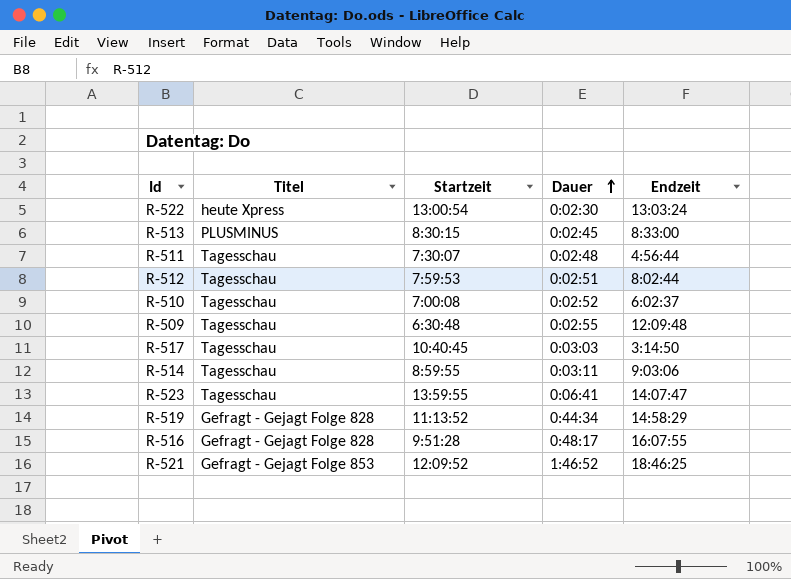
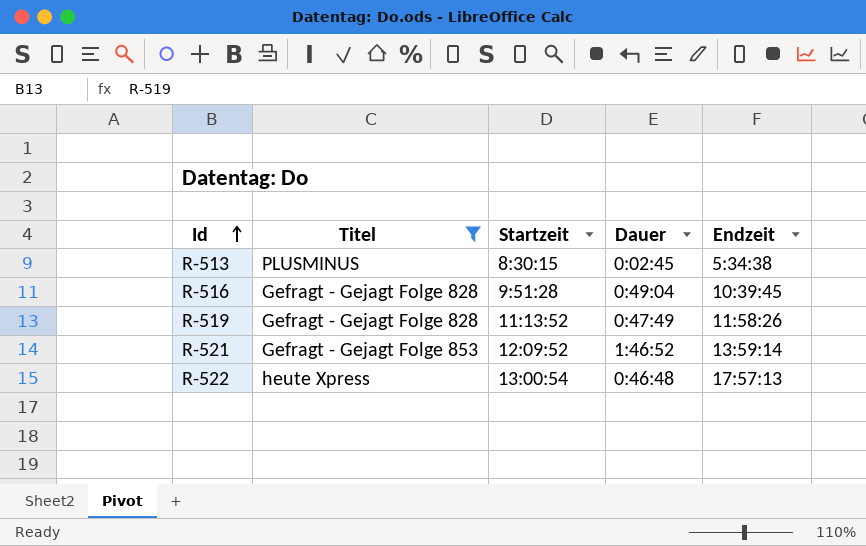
filter: none -> Titel != Tagesschau
row order: Dauer ascending -> Id ascending
R-513 | Endzeit: 8:33:00 -> 5:34:38
R-516 | Dauer: 0:48:17 -> 0:49:04
R-516 | Endzeit: 16:07:55 -> 10:39:45
R-519 | Dauer: 0:44:34 -> 0:47:49
R-519 | Endzeit: 14:58:29 -> 11:58:26
R-521 | Endzeit: 18:46:25 -> 13:59:14
R-522 | Dauer: 0:02:30 -> 0:46:48
R-522 | Endzeit: 13:03:24 -> 17:57:13

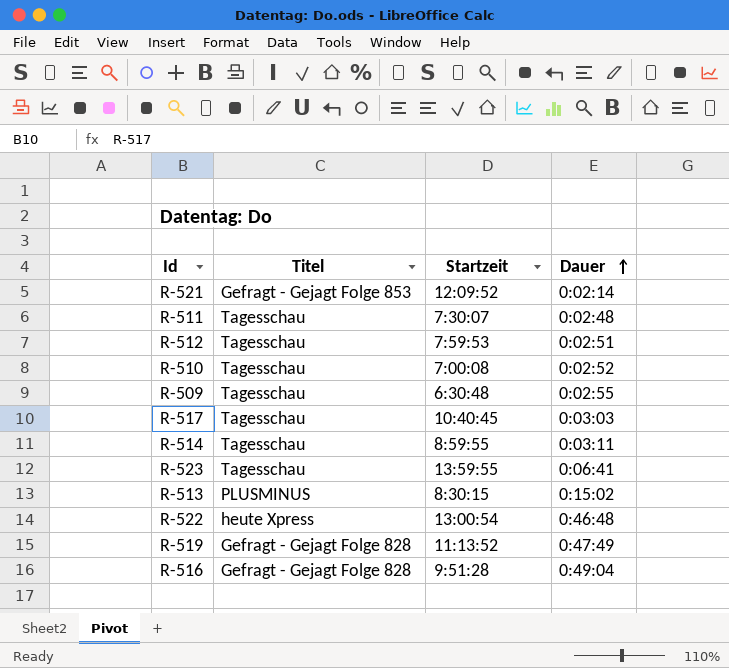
filter: Titel != Tagesschau -> none
row order: Id ascending -> Dauer ascending
column Endzeit | position: 5 -> none
R-521 | Dauer: 1:46:52 -> 0:02:14
R-513 | Dauer: 0:02:45 -> 0:15:02

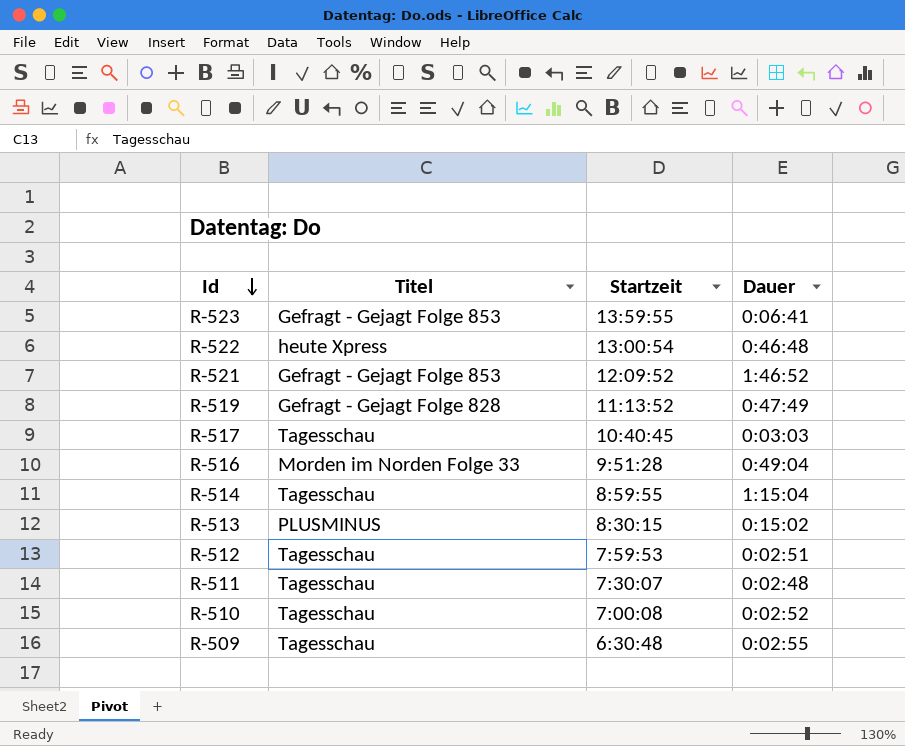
row order: Dauer ascending -> Id descending
R-523 | Titel: Tagesschau -> Gefragt - Gejagt Folge 853
R-521 | Dauer: 0:02:14 -> 1:46:52
R-516 | Titel: Gefragt - Gejagt Folge 828 -> Morden im Norden Folge 33
R-514 | Dauer: 0:03:11 -> 1:15:04

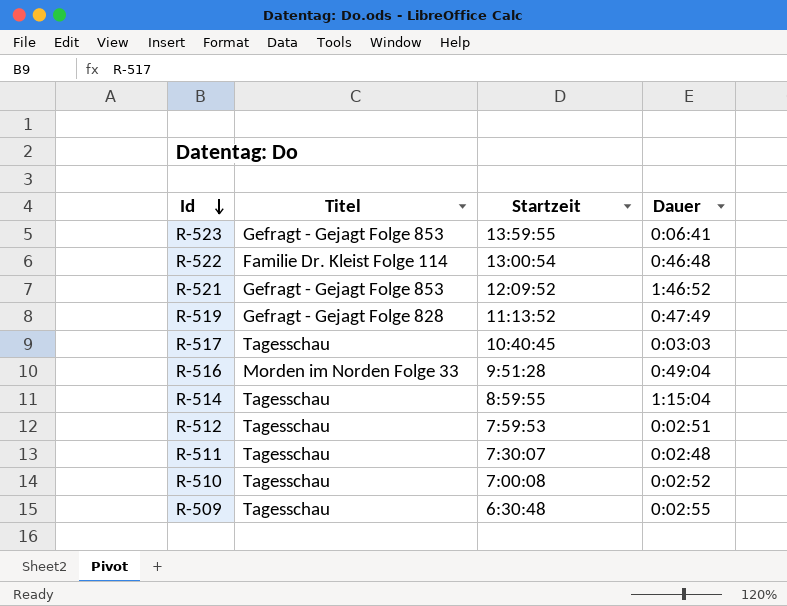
row R-513: PLUSMINUS | 8:30:15 | 0:15:02 -> none
R-522 | Titel: heute Xpress -> Familie Dr. Kleist Folge 114

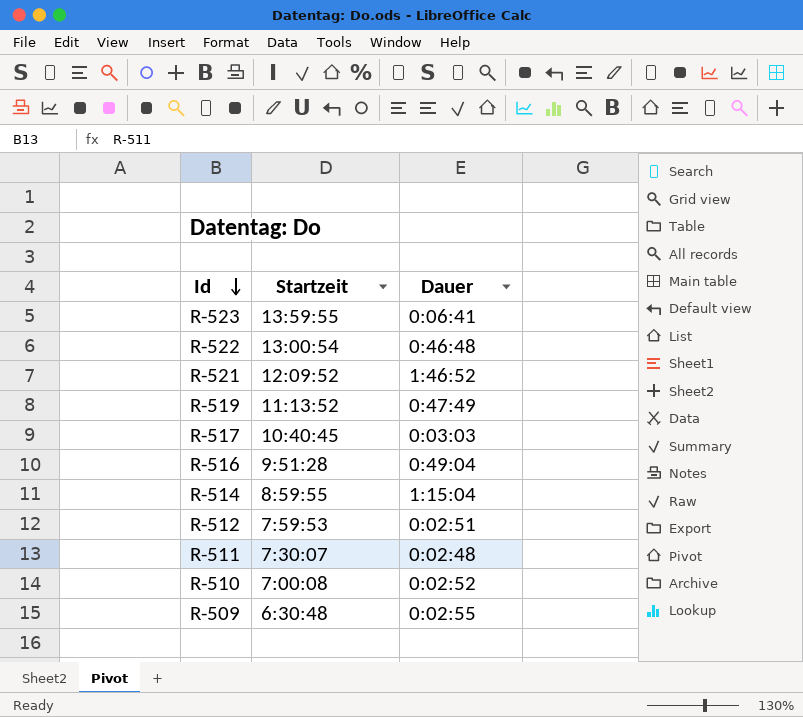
column Titel | position: 2 -> none

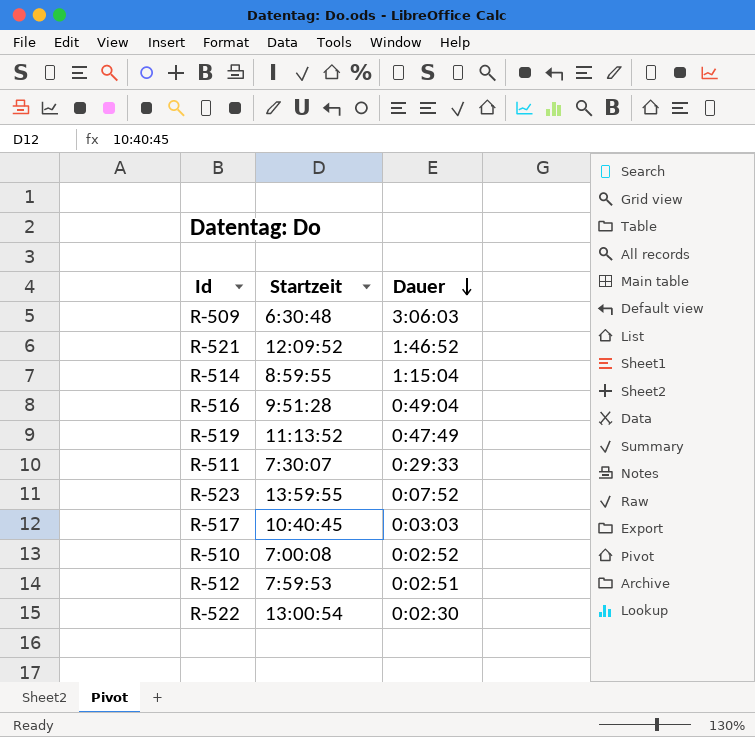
row order: Id descending -> Dauer descending
R-509 | Dauer: 0:02:55 -> 3:06:03
R-511 | Dauer: 0:02:48 -> 0:29:33
R-523 | Dauer: 0:06:41 -> 0:07:52
R-522 | Dauer: 0:46:48 -> 0:02:30

